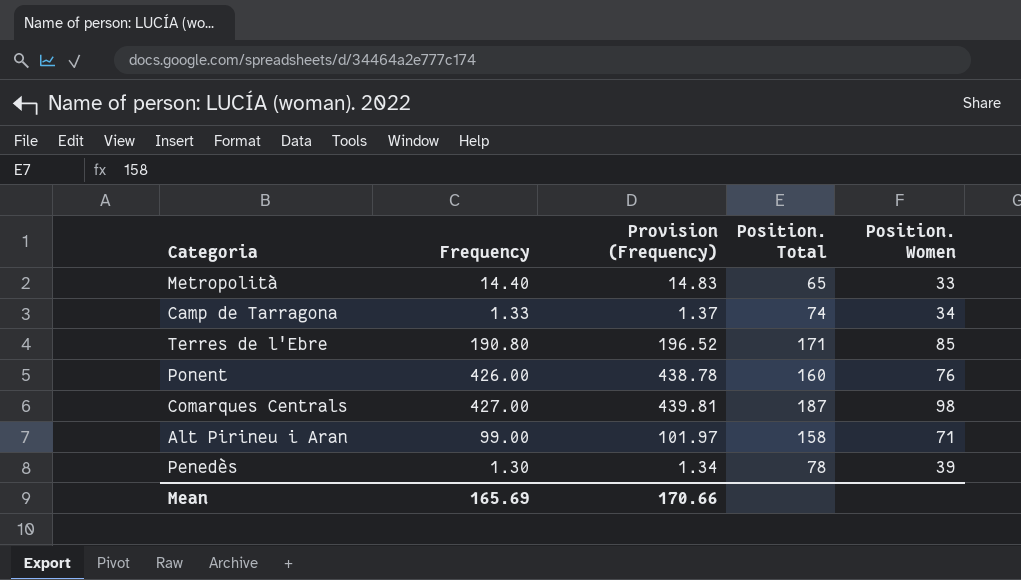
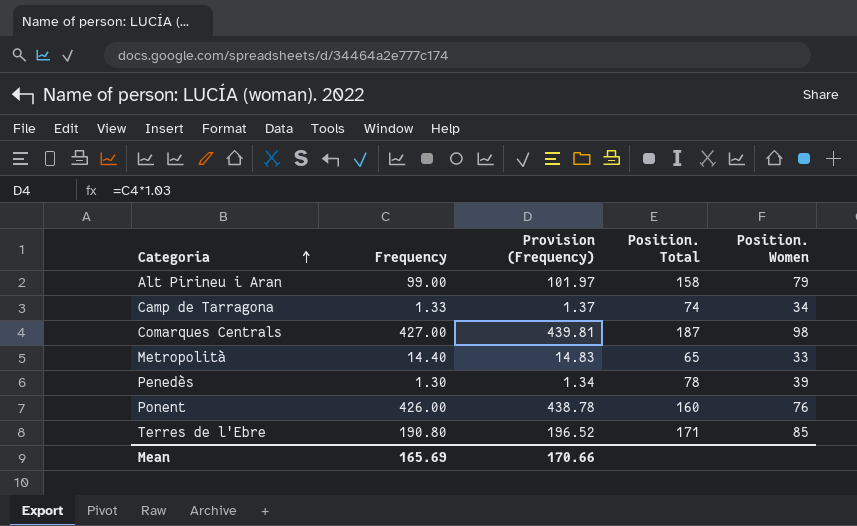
row order: none -> Categoria ascending
Alt Pirineu i Aran | Position. Women: 71 -> 79

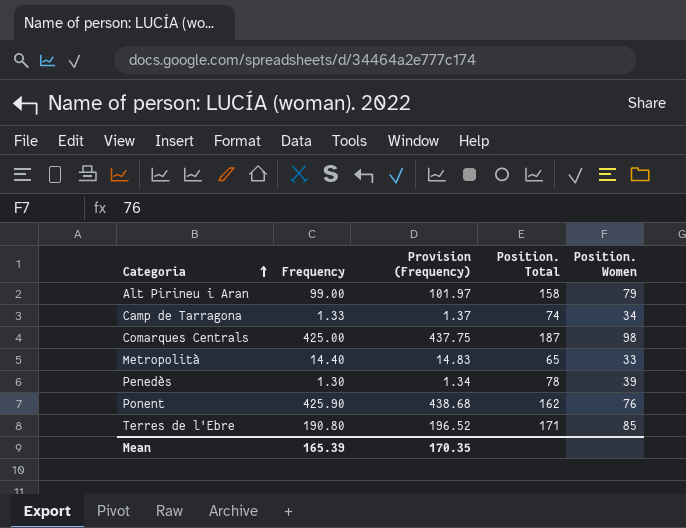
Comarques Centrals | Frequency: 427.00 -> 425.00
Comarques Centrals | Provision (Frequency): 439.81 -> 437.75
Ponent | Frequency: 426.00 -> 425.90
Ponent | Provision (Frequency): 438.78 -> 438.68
Ponent | Position. Total: 160 -> 162
Mean | Frequency: 165.69 -> 165.39
Mean | Provision (Frequency): 170.66 -> 170.35

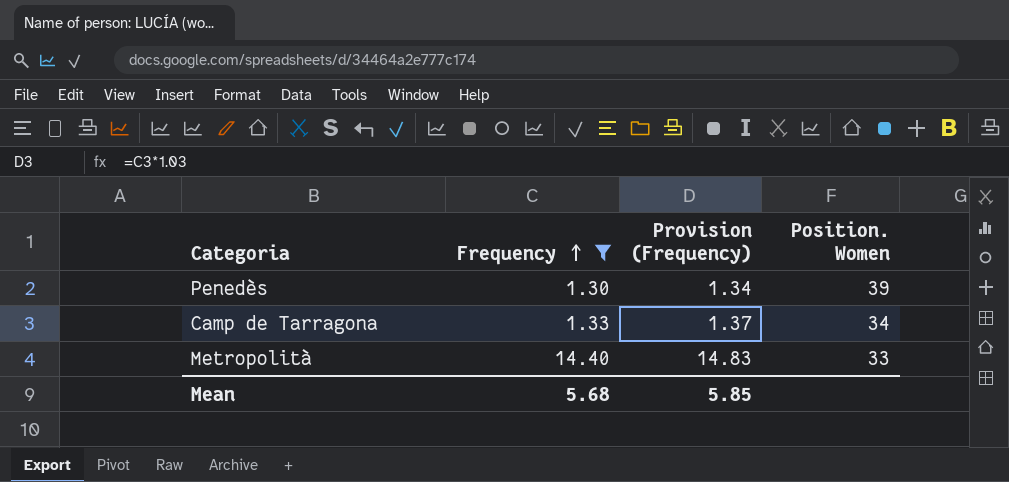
filter: none -> Frequency <= 14.40
row order: Categoria ascending -> Frequency ascending
column Position. Total | position: 4 -> none
Mean | Frequency: 165.39 -> 5.68
Mean | Provision (Frequency): 170.35 -> 5.85

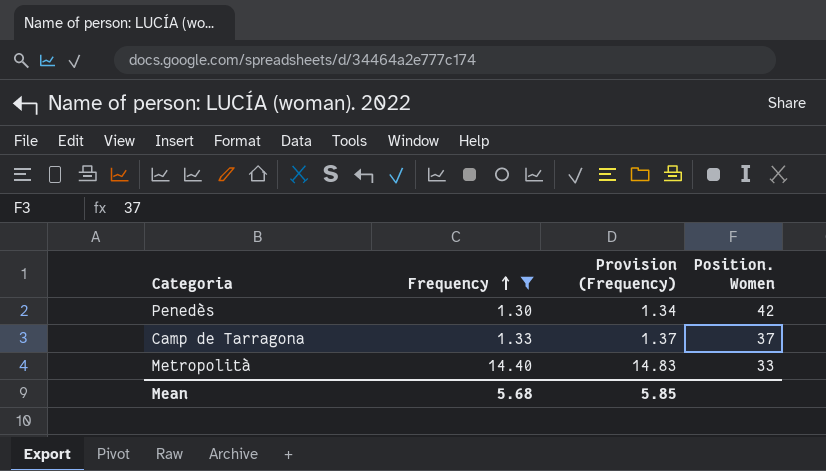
Penedès | Position. Women: 39 -> 42
Camp de Tarragona | Position. Women: 34 -> 37

